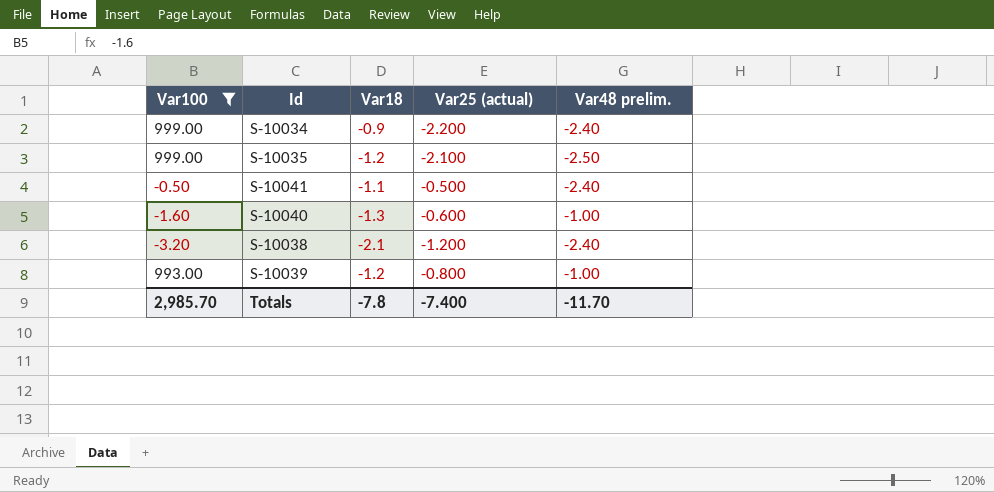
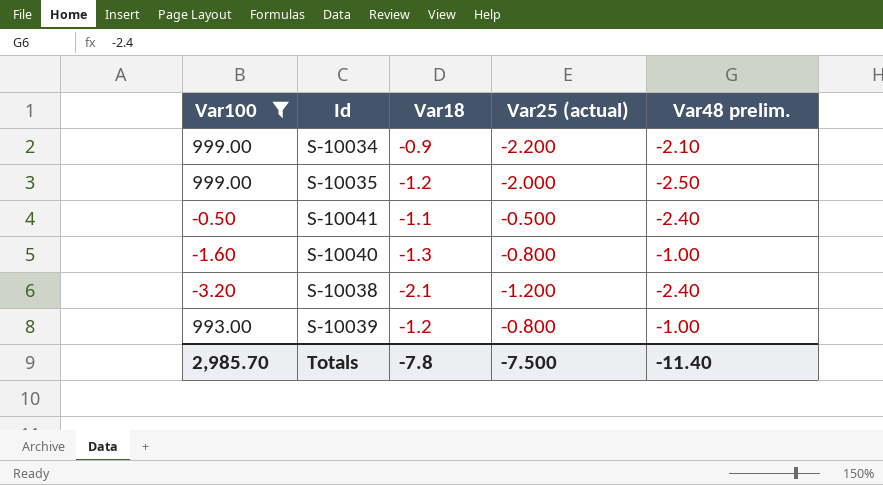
S-10034 | Var48 prelim.: -2.40 -> -2.10
S-10035 | Var25 (actual): -2.100 -> -2.000
S-10040 | Var25 (actual): -0.600 -> -0.800
Totals | Var25 (actual): -7.400 -> -7.500
Totals | Var48 prelim.: -11.70 -> -11.40

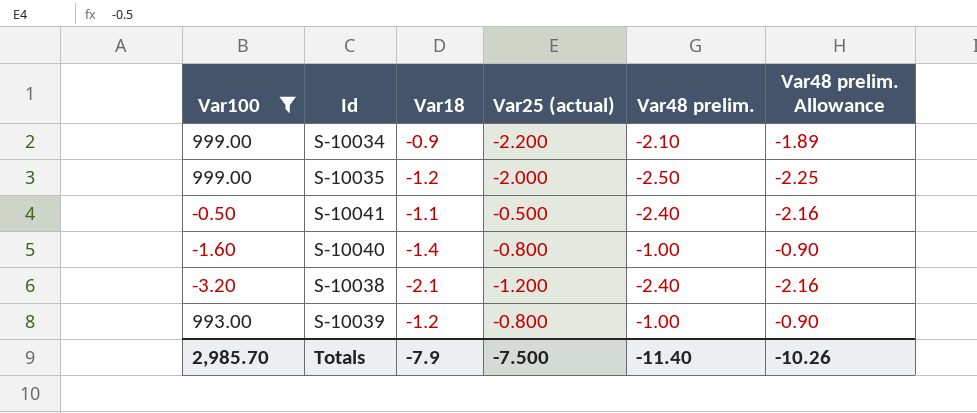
column Var48 prelim. Allowance | formula: none -> [Var48 prelim.] * 0.9
S-10040 | Var18: -1.3 -> -1.4
Totals | Var18: -7.8 -> -7.9

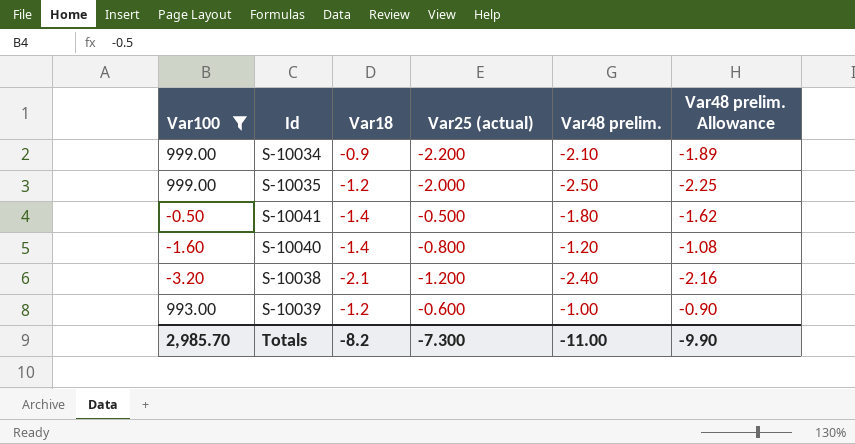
S-10041 | Var18: -1.1 -> -1.4
S-10041 | Var48 prelim.: -2.40 -> -1.80
S-10041 | Var48 prelim. Allowance: -2.16 -> -1.62
S-10040 | Var48 prelim.: -1.00 -> -1.20
S-10040 | Var48 prelim. Allowance: -0.90 -> -1.08
S-10039 | Var25 (actual): -0.800 -> -0.600
Totals | Var18: -7.9 -> -8.2
Totals | Var25 (actual): -7.500 -> -7.300
Totals | Var48 prelim.: -11.40 -> -11.00
Totals | Var48 prelim. Allowance: -10.26 -> -9.90

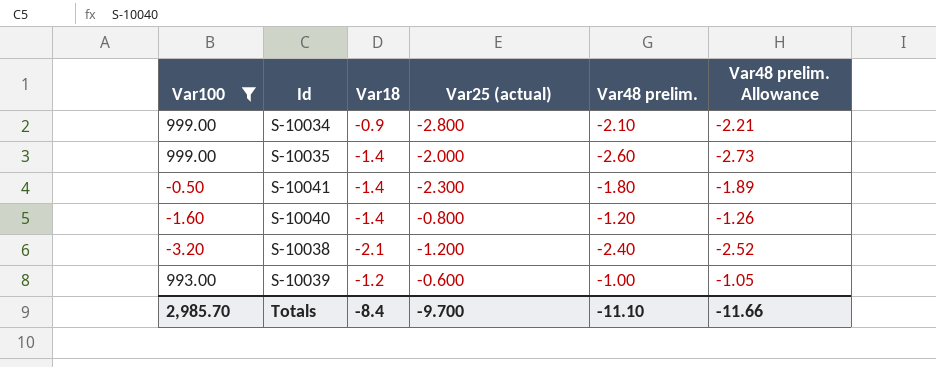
column Var48 prelim. Allowance | formula: [Var48 prelim.] * 0.9 -> [Var48 prelim.] * 1.05
S-10034 | Var25 (actual): -2.200 -> -2.800
S-10035 | Var18: -1.2 -> -1.4
S-10035 | Var48 prelim.: -2.50 -> -2.60
S-10041 | Var25 (actual): -0.500 -> -2.300
Totals | Var18: -8.2 -> -8.4
Totals | Var25 (actual): -7.300 -> -9.700
Totals | Var48 prelim.: -11.00 -> -11.10
Totals | Var48 prelim. Allowance: -9.90 -> -11.66

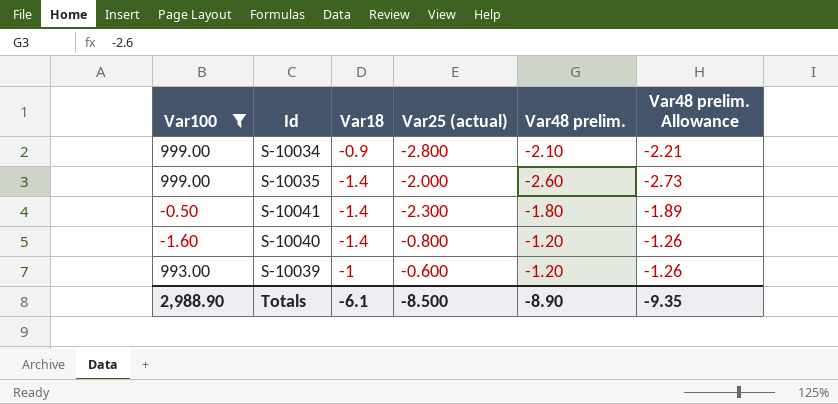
row S-10038: -3.20 | -2.1 | -1.200 | -2.40 | -2.52 -> none
S-10039 | Var18: -1.2 -> -1
S-10039 | Var48 prelim.: -1.00 -> -1.20
S-10039 | Var48 prelim. Allowance: -1.05 -> -1.26
Totals | Var100: 2,985.70 -> 2,988.90
Totals | Var18: -8.4 -> -6.1
Totals | Var25 (actual): -9.700 -> -8.500
Totals | Var48 prelim.: -11.10 -> -8.90
Totals | Var48 prelim. Allowance: -11.66 -> -9.35

